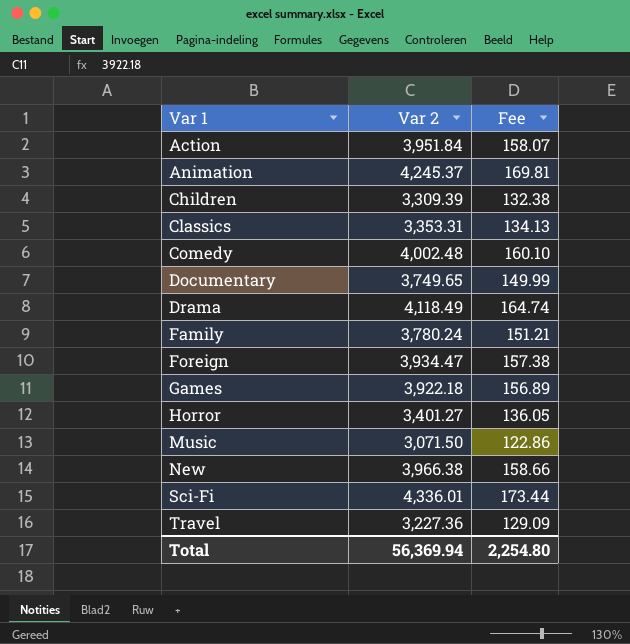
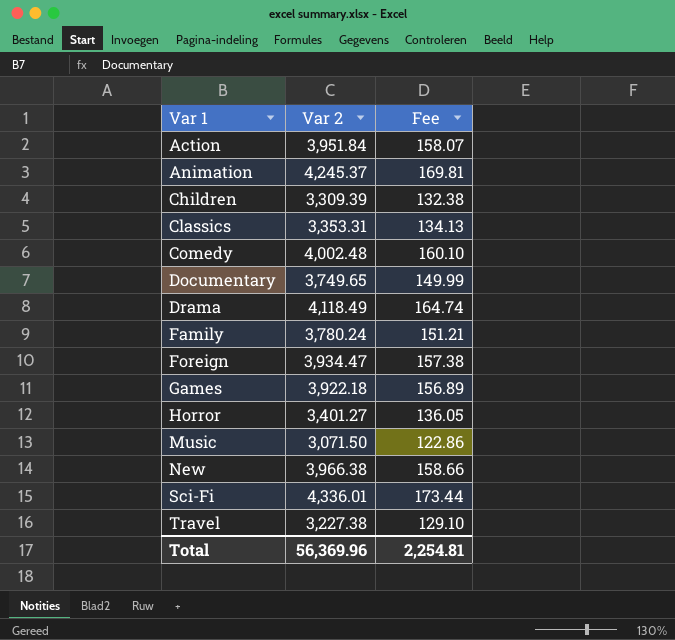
Travel | Var 2: 3,227.36 -> 3,227.38
Travel | Fee: 129.09 -> 129.10
Total | Var 2: 56,369.94 -> 56,369.96
Total | Fee: 2,254.80 -> 2,254.81

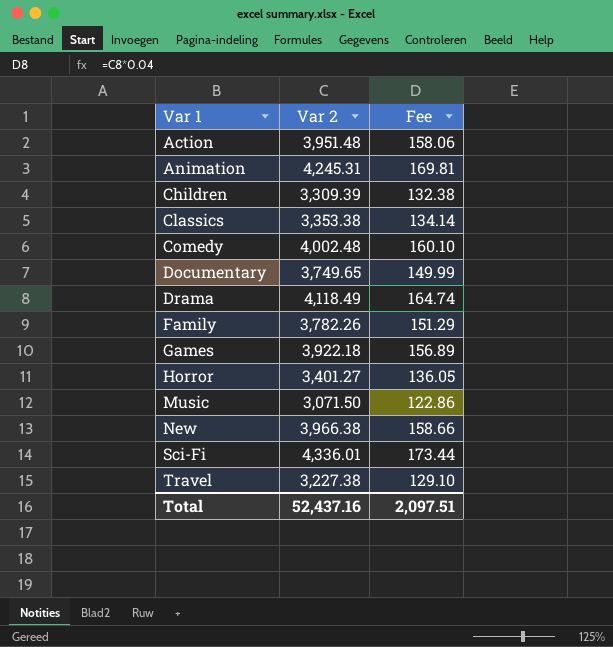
row Foreign: 3,934.47 | 157.38 -> none
Action | Var 2: 3,951.84 -> 3,951.48
Action | Fee: 158.07 -> 158.06
Animation | Var 2: 4,245.37 -> 4,245.31
Classics | Var 2: 3,353.31 -> 3,353.38
Classics | Fee: 134.13 -> 134.14
Family | Var 2: 3,780.24 -> 3,782.26
Family | Fee: 151.21 -> 151.29
Total | Var 2: 56,369.96 -> 52,437.16
Total | Fee: 2,254.81 -> 2,097.51

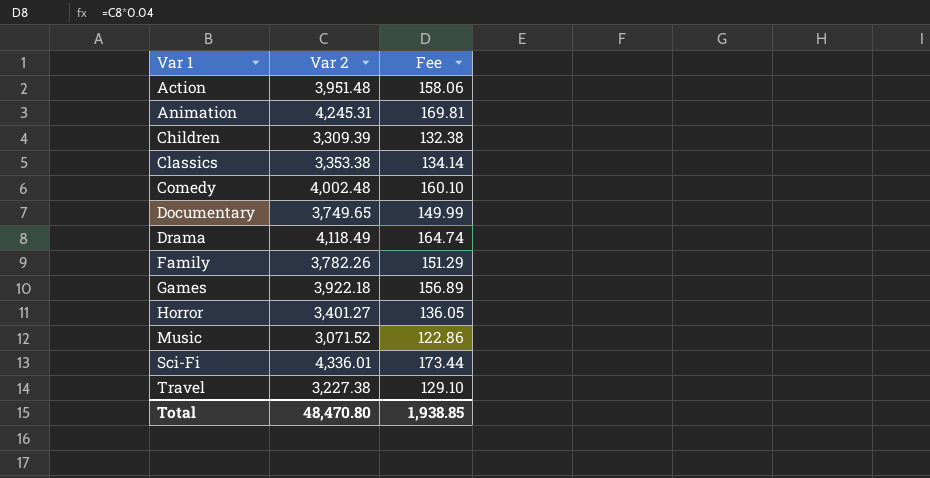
row New: 3,966.38 | 158.66 -> none
Music | Var 2: 3,071.50 -> 3,071.52
Total | Var 2: 52,437.16 -> 48,470.80
Total | Fee: 2,097.51 -> 1,938.85

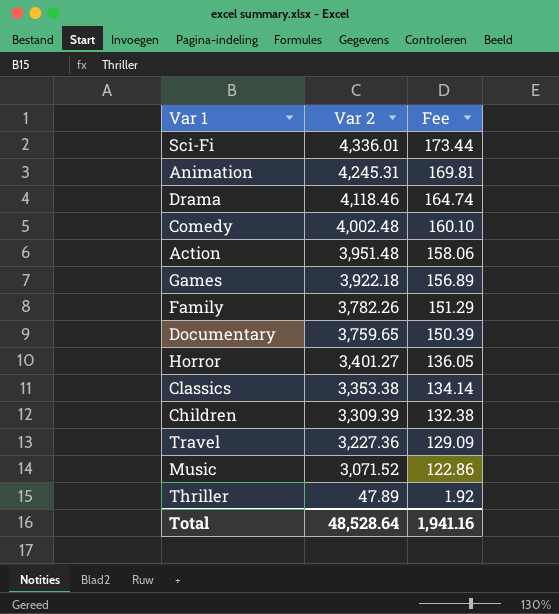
row order: Var 1 ascending -> Var 2 descending
Drama | Var 2: 4,118.49 -> 4,118.46
Documentary | Var 2: 3,749.65 -> 3,759.65
Documentary | Fee: 149.99 -> 150.39
Travel | Var 2: 3,227.38 -> 3,227.36
Travel | Fee: 129.10 -> 129.09
row Thriller: none -> 47.89 | 1.92
Total | Var 2: 48,470.80 -> 48,528.64
Total | Fee: 1,938.85 -> 1,941.16

